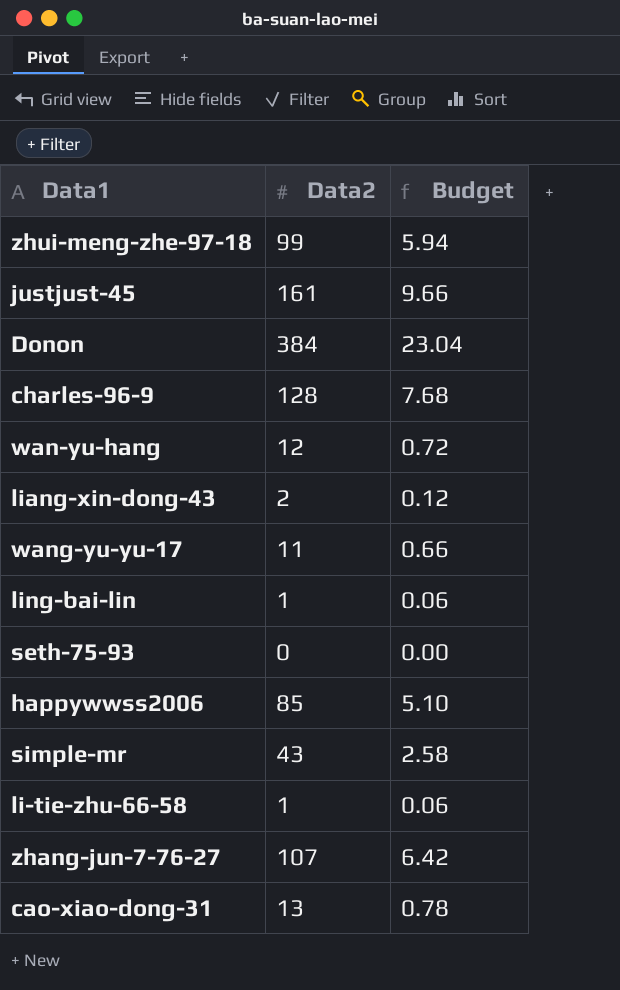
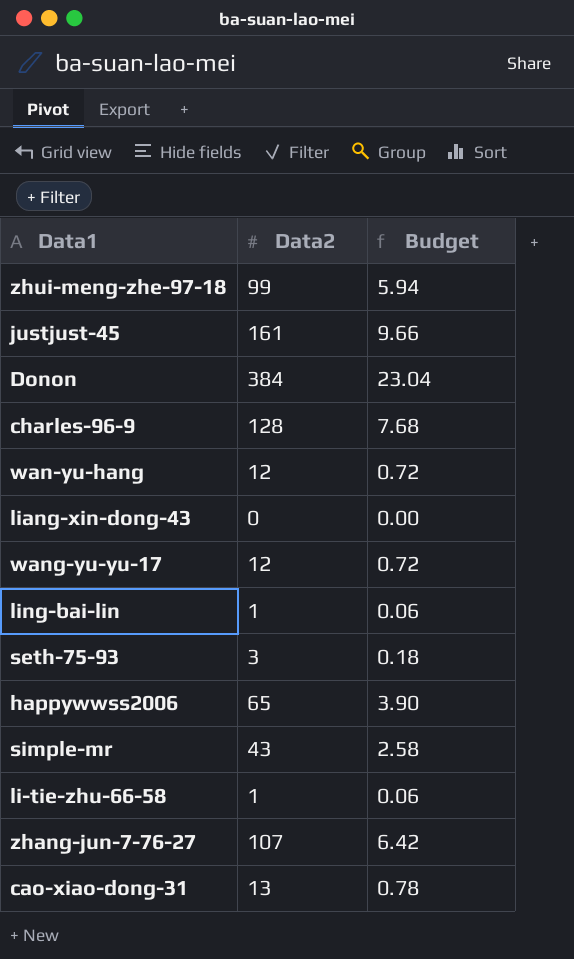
liang-xin-dong-43 | Data2: 2 -> 0
liang-xin-dong-43 | Budget: 0.12 -> 0.00
wang-yu-yu-17 | Data2: 11 -> 12
wang-yu-yu-17 | Budget: 0.66 -> 0.72
seth-75-93 | Data2: 0 -> 3
seth-75-93 | Budget: 0.00 -> 0.18
happywwss2006 | Data2: 85 -> 65
happywwss2006 | Budget: 5.10 -> 3.90

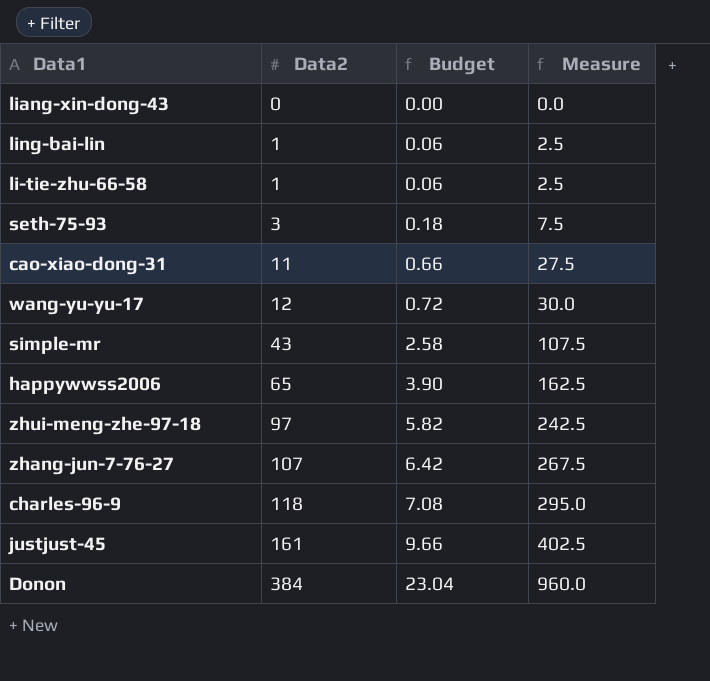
row order: none -> Data2 ascending
column Measure | formula: none -> [Data2] * 2.5
row wan-yu-hang: 12 | 0.72 -> none
cao-xiao-dong-31 | Data2: 13 -> 11
cao-xiao-dong-31 | Budget: 0.78 -> 0.66
zhui-meng-zhe-97-18 | Data2: 99 -> 97
zhui-meng-zhe-97-18 | Budget: 5.94 -> 5.82
charles-96-9 | Data2: 128 -> 118
charles-96-9 | Budget: 7.68 -> 7.08

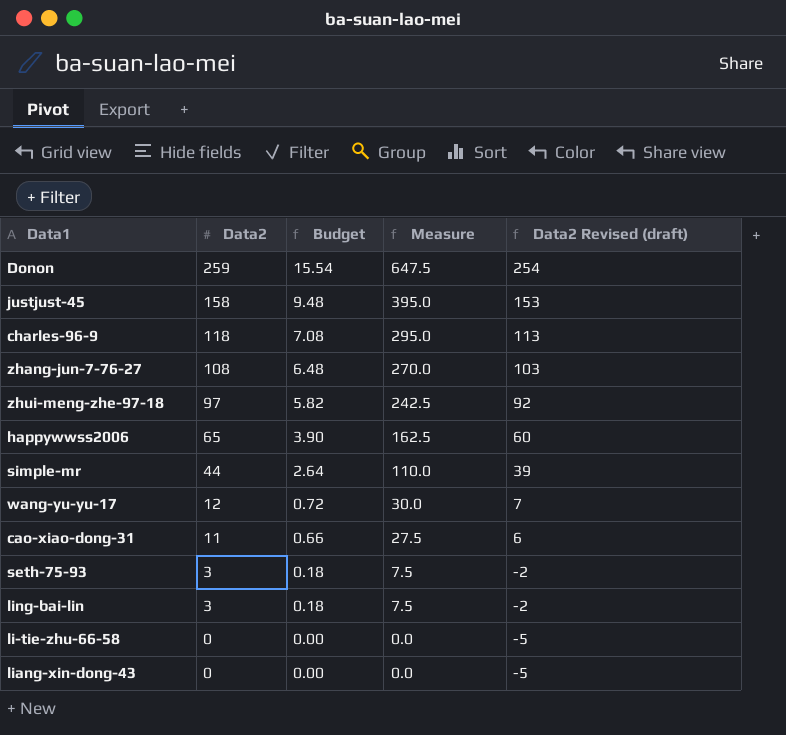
row order: Data2 ascending -> Data2 descending
column Data2 Revised (draft) | formula: none -> [Data2] - 5
Donon | Data2: 384 -> 259
Donon | Budget: 23.04 -> 15.54
Donon | Measure: 960.0 -> 647.5
justjust-45 | Data2: 161 -> 158
justjust-45 | Budget: 9.66 -> 9.48
justjust-45 | Measure: 402.5 -> 395.0
zhang-jun-7-76-27 | Data2: 107 -> 108
zhang-jun-7-76-27 | Budget: 6.42 -> 6.48
zhang-jun-7-76-27 | Measure: 267.5 -> 270.0
simple-mr | Data2: 43 -> 44
simple-mr | Budget: 2.58 -> 2.64
simple-mr | Measure: 107.5 -> 110.0
ling-bai-lin | Data2: 1 -> 3
ling-bai-lin | Budget: 0.06 -> 0.18
ling-bai-lin | Measure: 2.5 -> 7.5
li-tie-zhu-66-58 | Data2: 1 -> 0
li-tie-zhu-66-58 | Budget: 0.06 -> 0.00
li-tie-zhu-66-58 | Measure: 2.5 -> 0.0

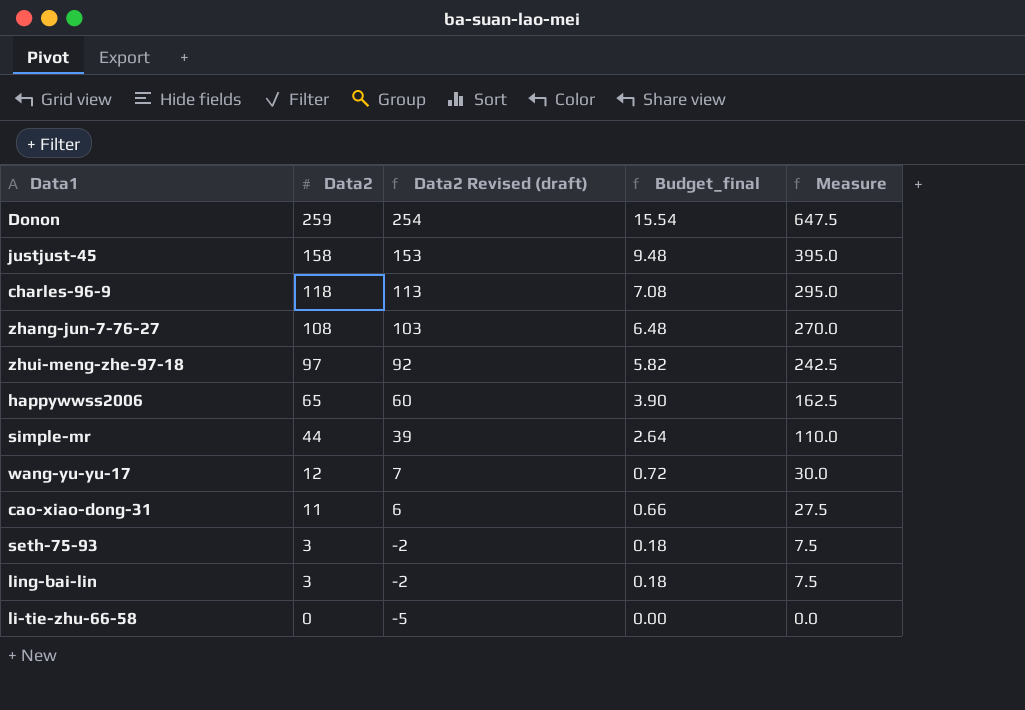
column Data2 Revised (draft) | position: 5 -> 3
column name: Budget -> Budget_final
row liang-xin-dong-43: 0 | 0.00 | 0.0 | -5 -> none

